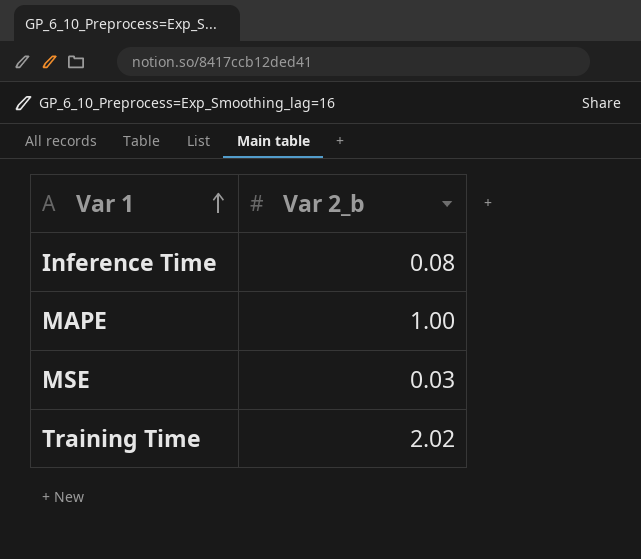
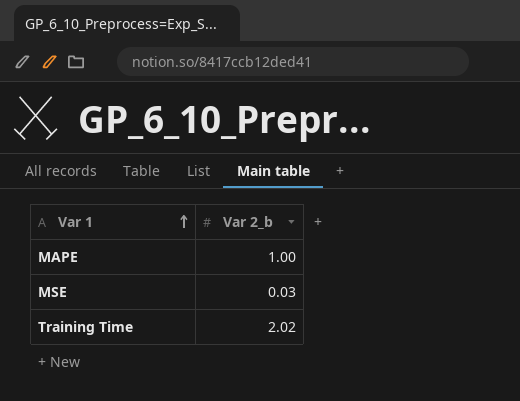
row Inference Time: 0.08 -> none

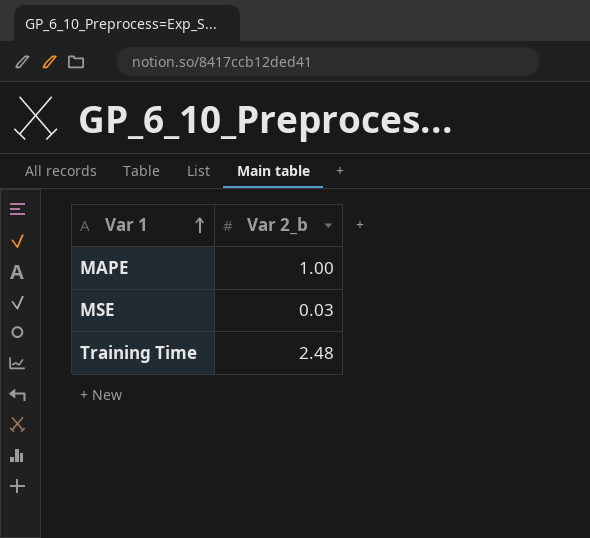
Training Time | Var 2_b: 2.02 -> 2.48

